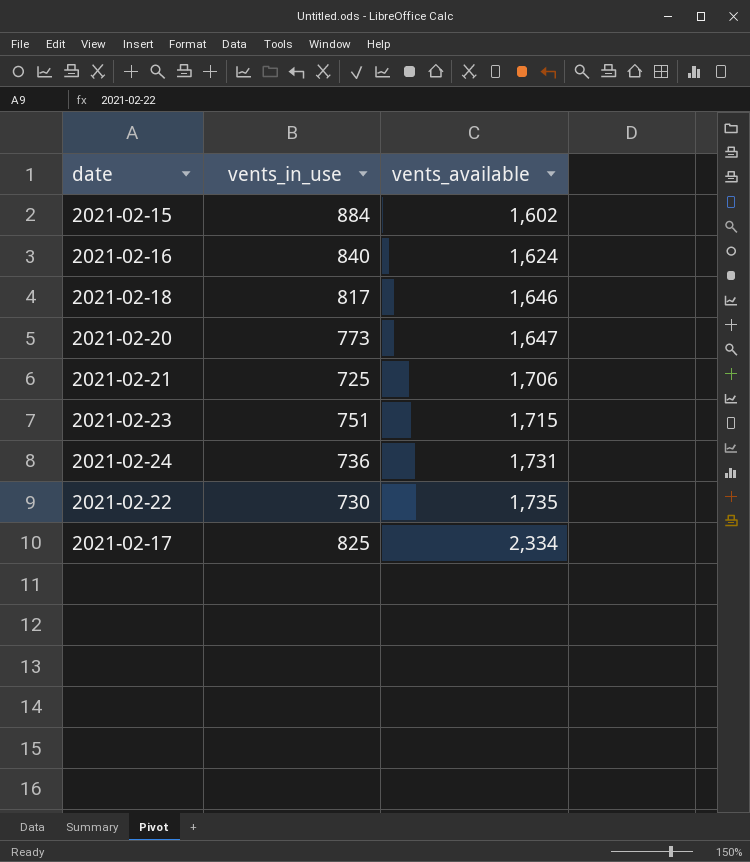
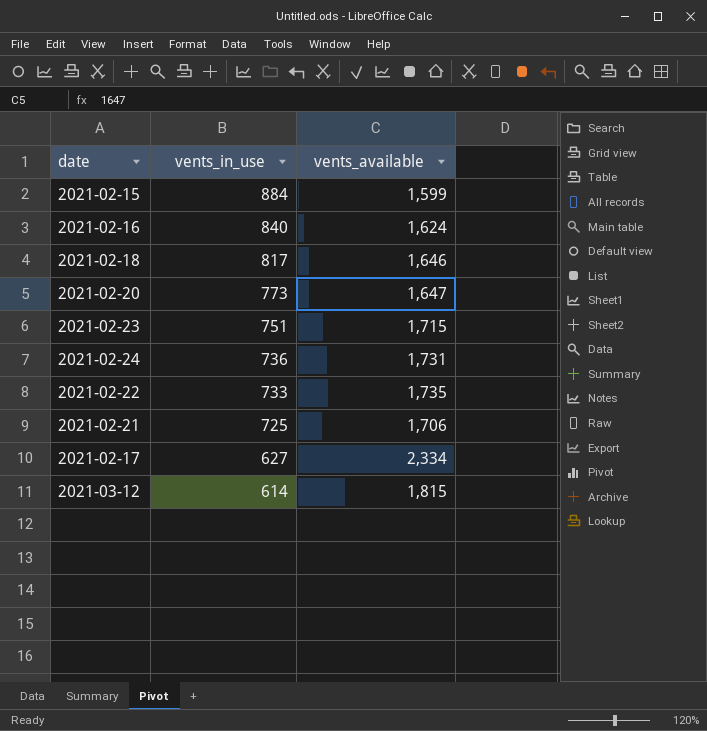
row order: vents_available ascending -> vents_in_use descending
2021-02-15 | vents_available: 1,602 -> 1,599
2021-02-22 | vents_in_use: 730 -> 733
2021-02-17 | vents_in_use: 825 -> 627
row 2021-03-12: none -> 614 | 1,815

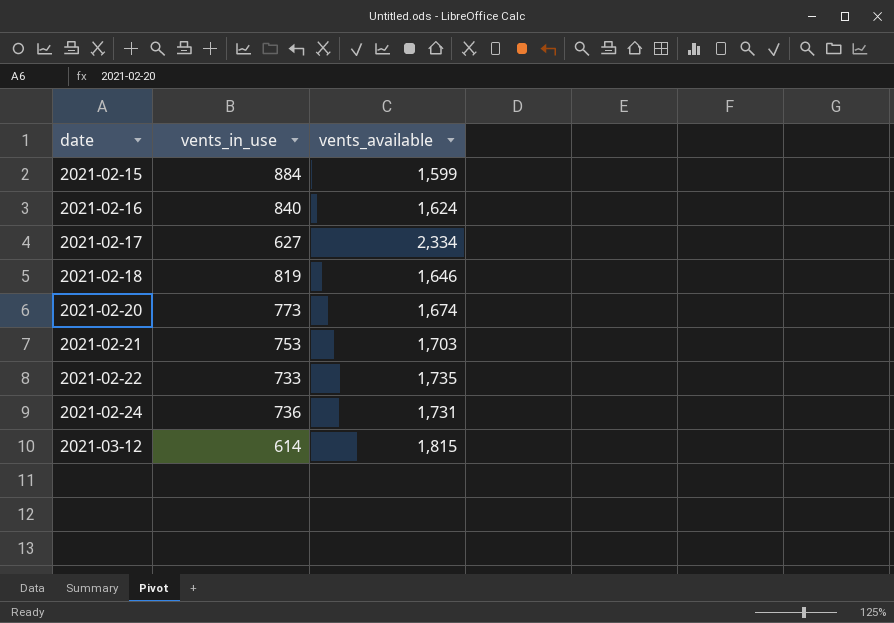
row order: vents_in_use descending -> date ascending
row 2021-02-23: 751 | 1,715 -> none
2021-02-18 | vents_in_use: 817 -> 819
2021-02-20 | vents_available: 1,647 -> 1,674
2021-02-21 | vents_in_use: 725 -> 753
2021-02-21 | vents_available: 1,706 -> 1,703

